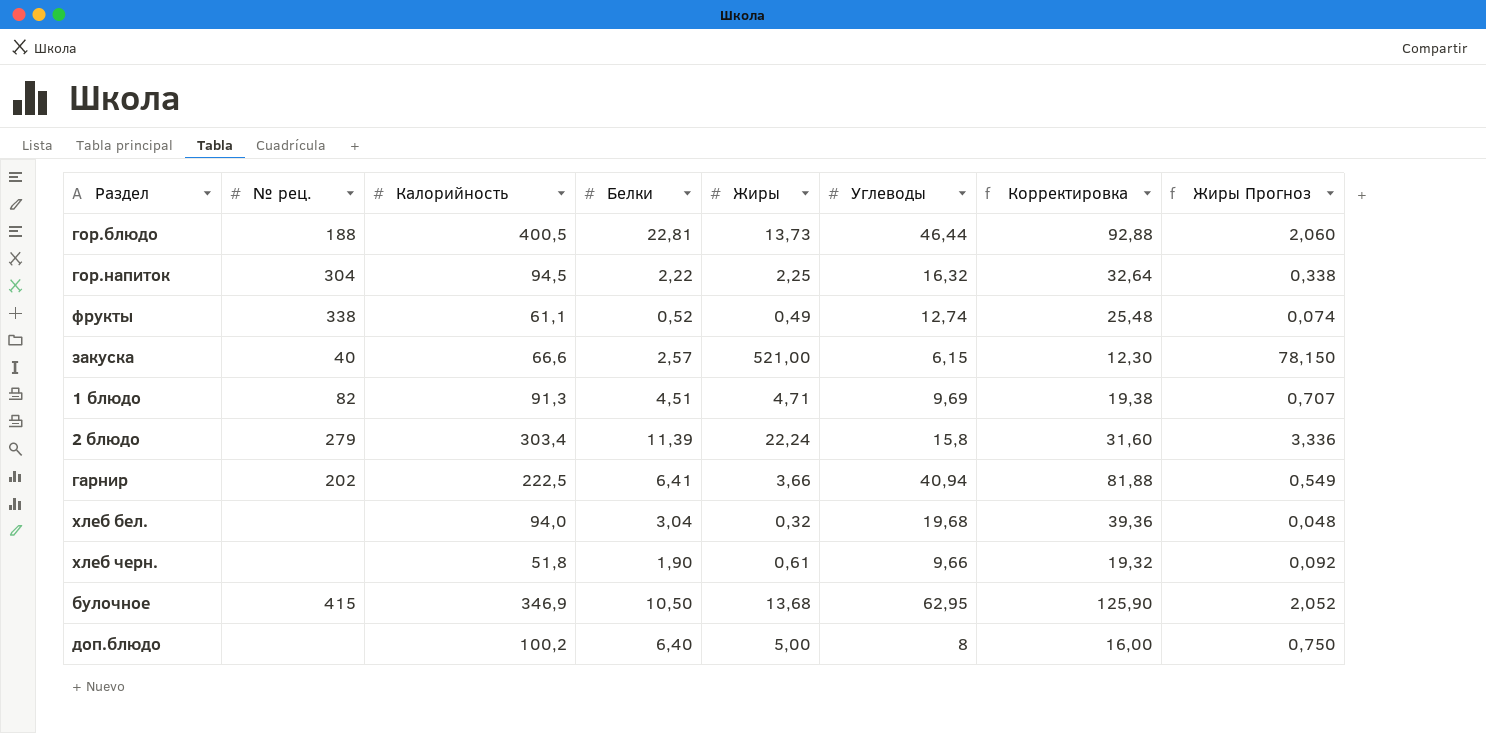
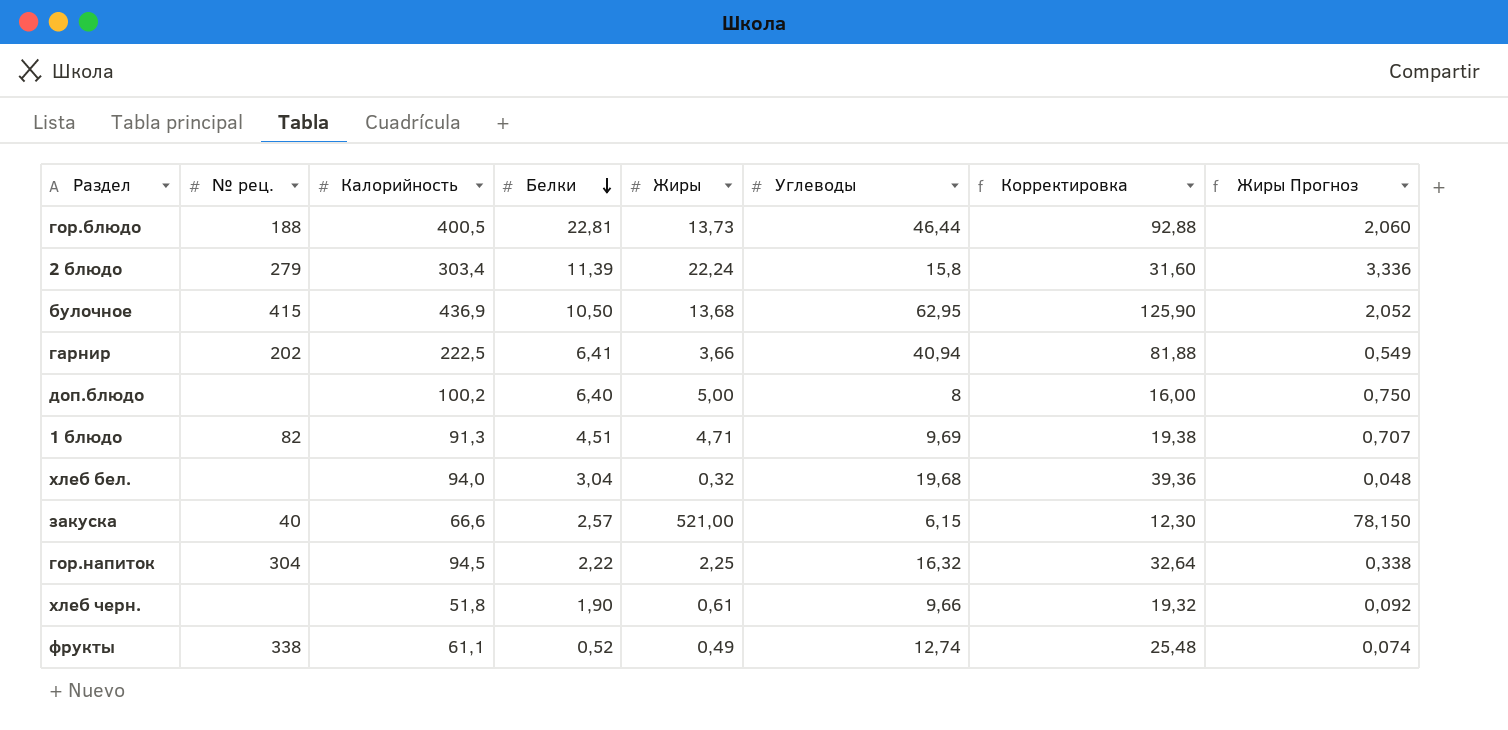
row order: none -> Белки descending
булочное | Калорийность: 346,9 -> 436,9

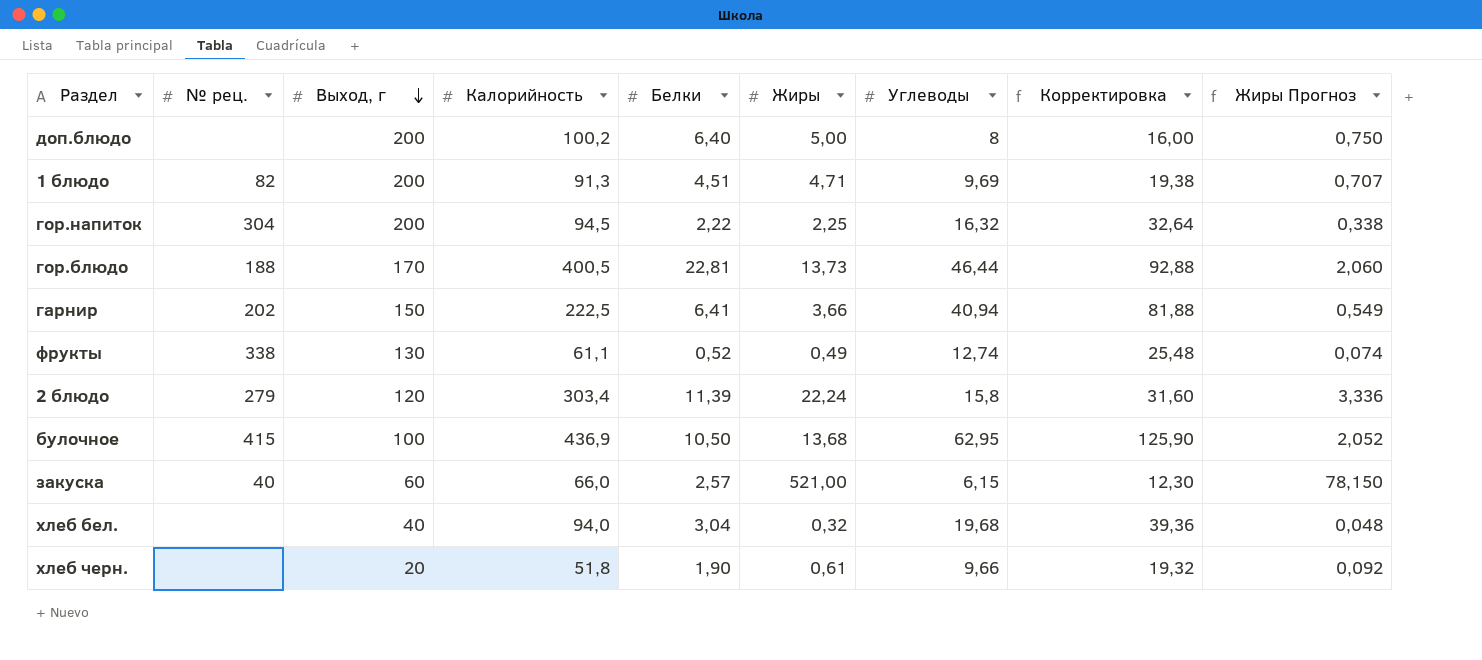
row order: Белки descending -> Выход, г descending
column Выход, г | position: none -> 3
закуска | Калорийность: 66,6 -> 66,0

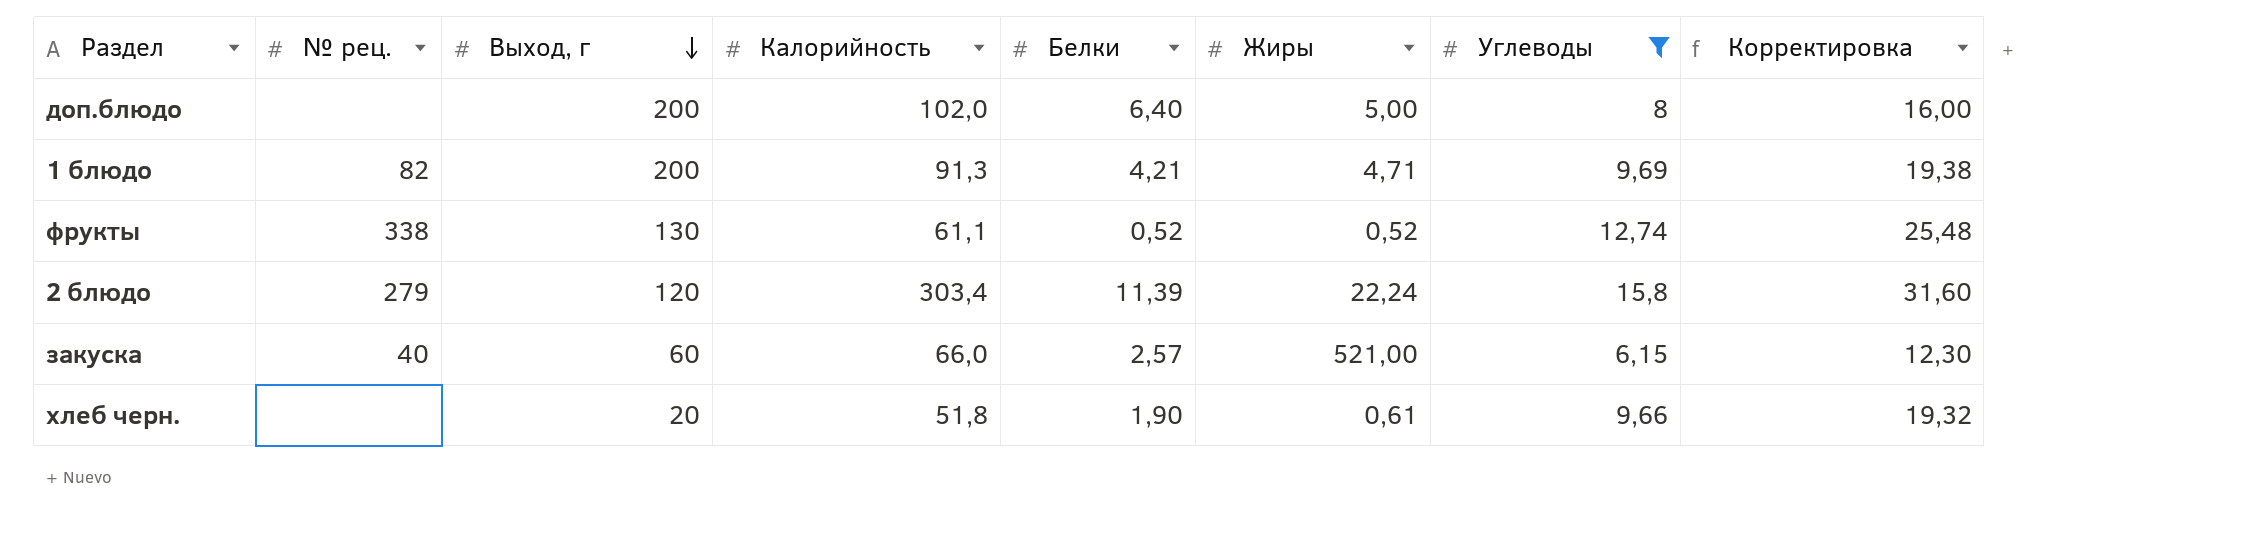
filter: none -> Углеводы <= 15,8
column Жиры Прогноз | formula: [Жиры] * 0,15 -> none
доп.блюдо | Калорийность: 100,2 -> 102,0
1 блюдо | Белки: 4,51 -> 4,21
фрукты | Жиры: 0,49 -> 0,52

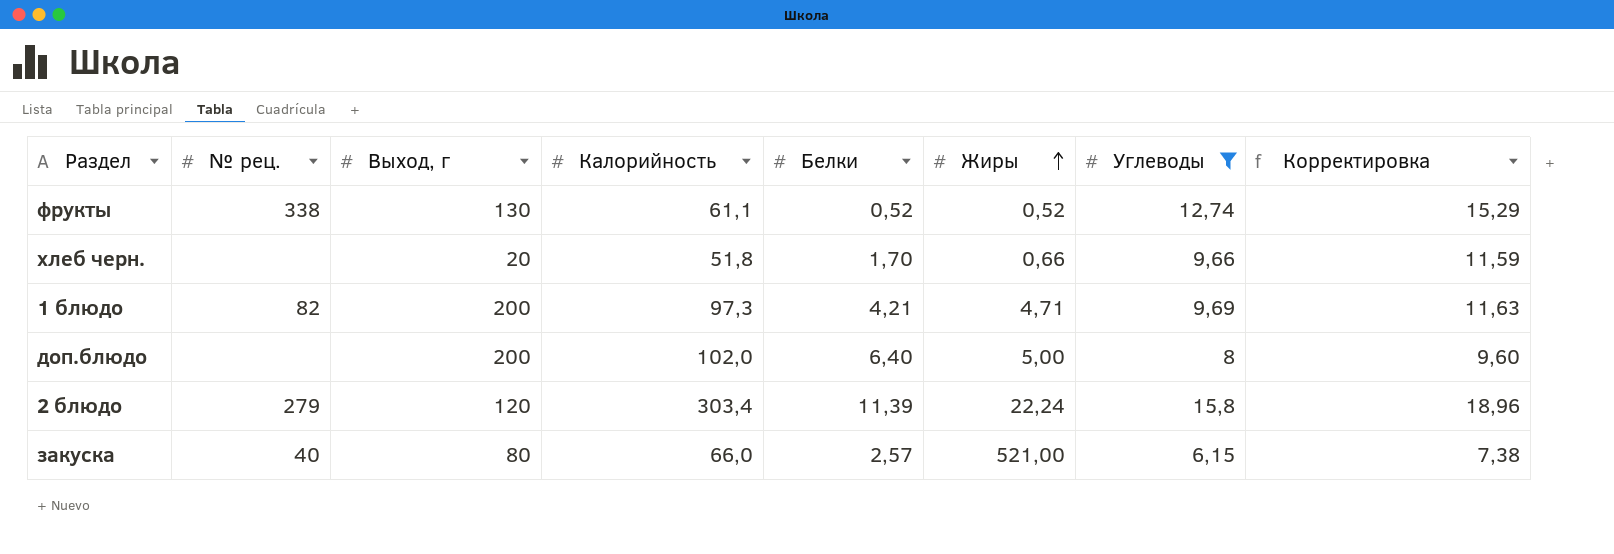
row order: Выход, г descending -> Жиры ascending
column Корректировка | formula: [Углеводы] * 2 -> [Углеводы] * 1,2
хлеб черн. | Белки: 1,90 -> 1,70
хлеб черн. | Жиры: 0,61 -> 0,66
1 блюдо | Калорийность: 91,3 -> 97,3
закуска | Выход, г: 60 -> 80

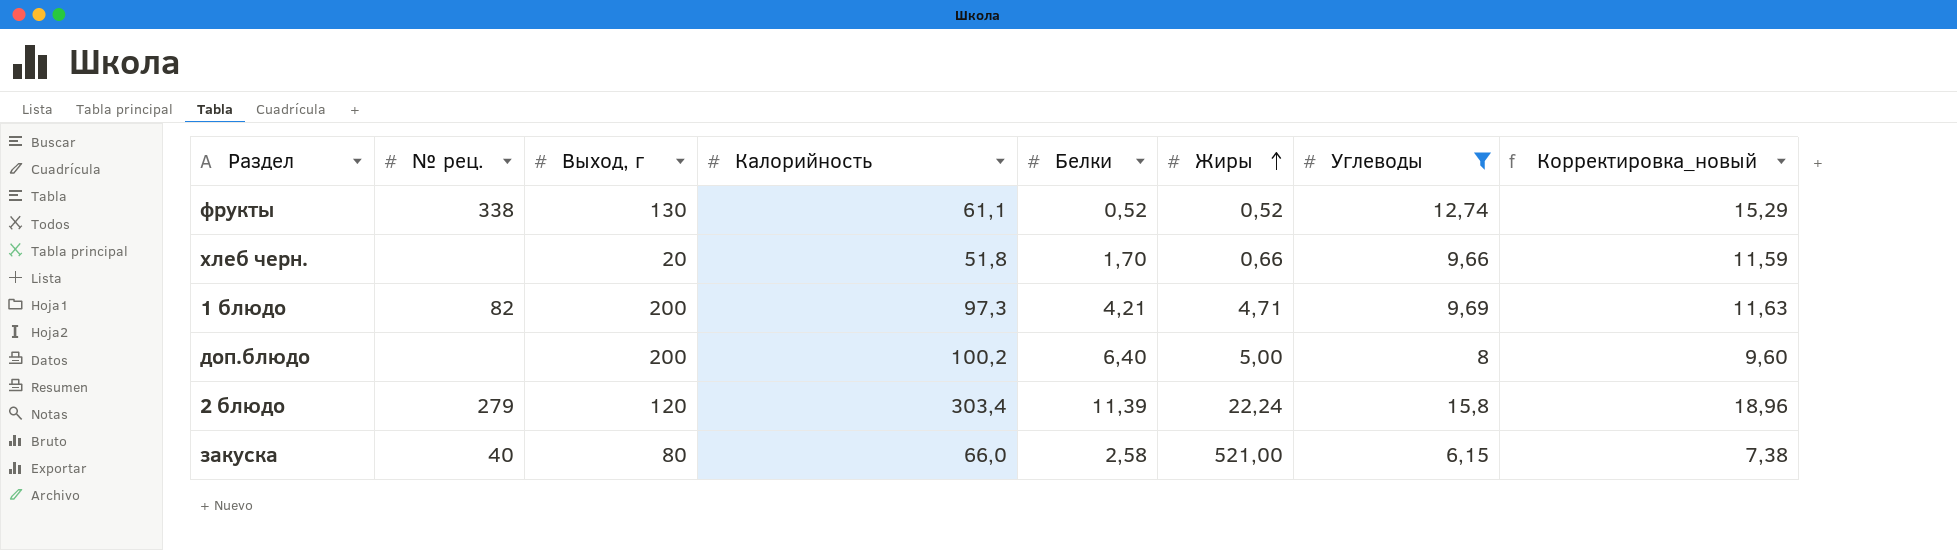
column name: Корректировка -> Корректировка_новый
доп.блюдо | Калорийность: 102,0 -> 100,2
закуска | Белки: 2,57 -> 2,58

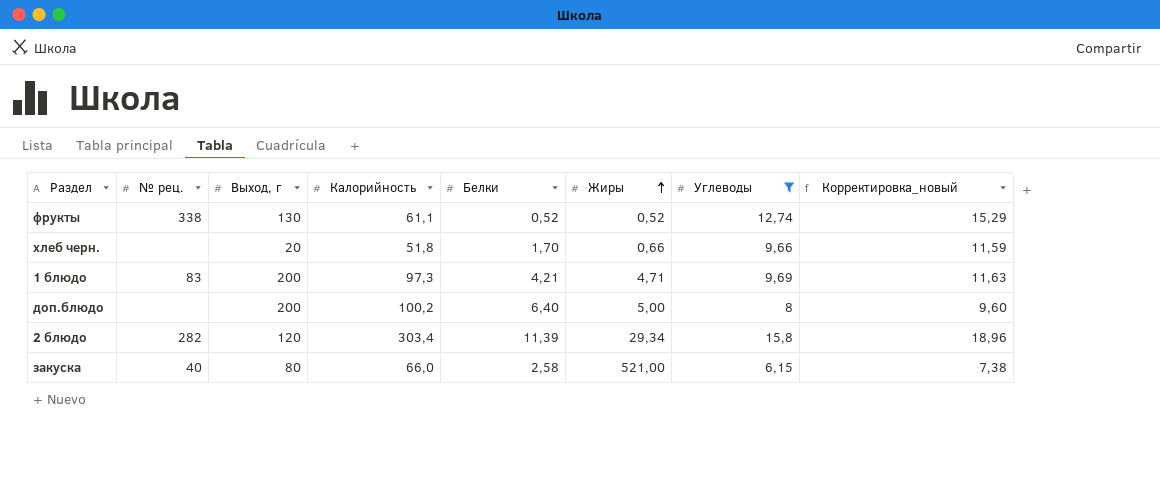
1 блюдо | № рец.: 82 -> 83
2 блюдо | № рец.: 279 -> 282
2 блюдо | Жиры: 22,24 -> 29,34

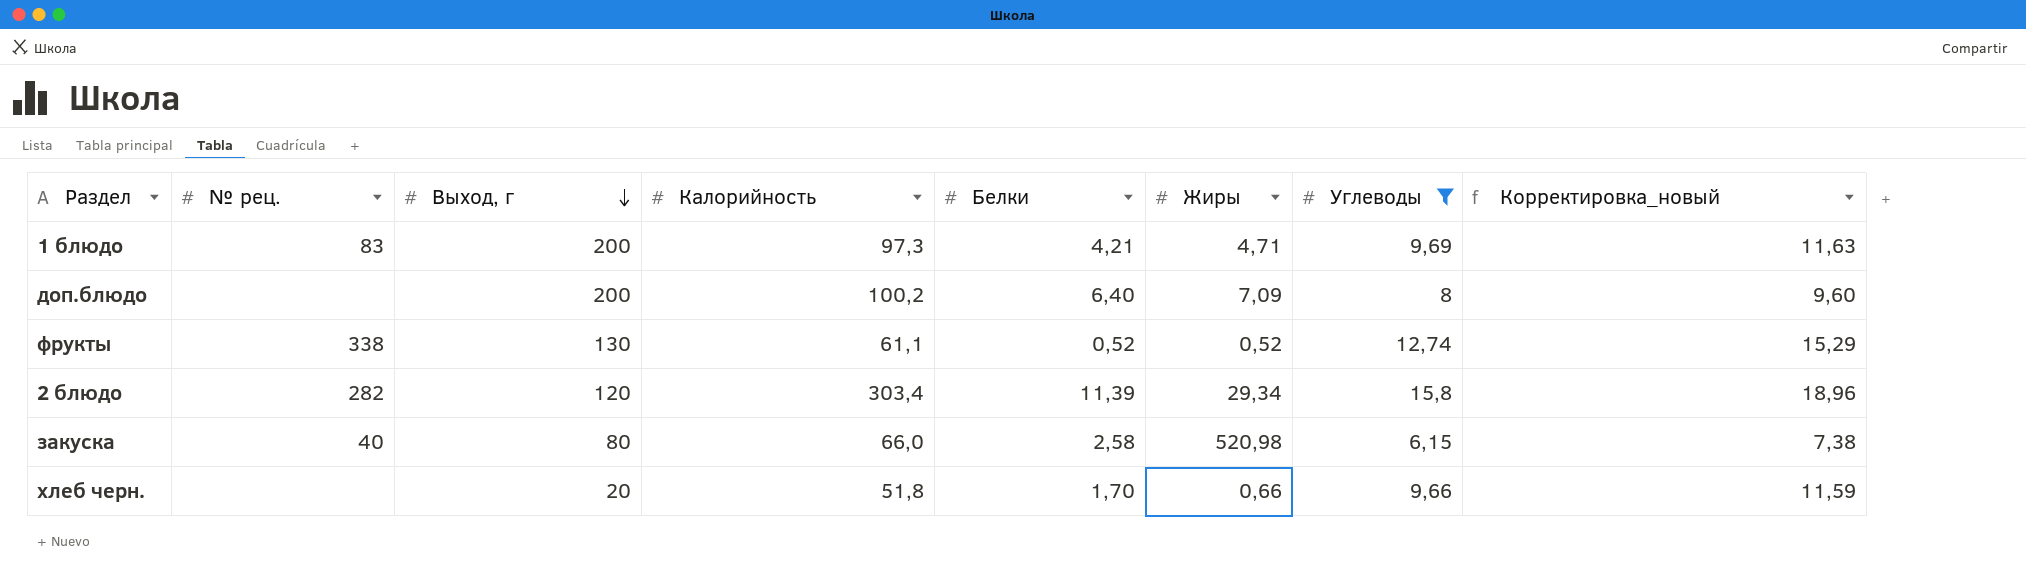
row order: Жиры ascending -> Выход, г descending
доп.блюдо | Жиры: 5,00 -> 7,09
закуска | Жиры: 521,00 -> 520,98

